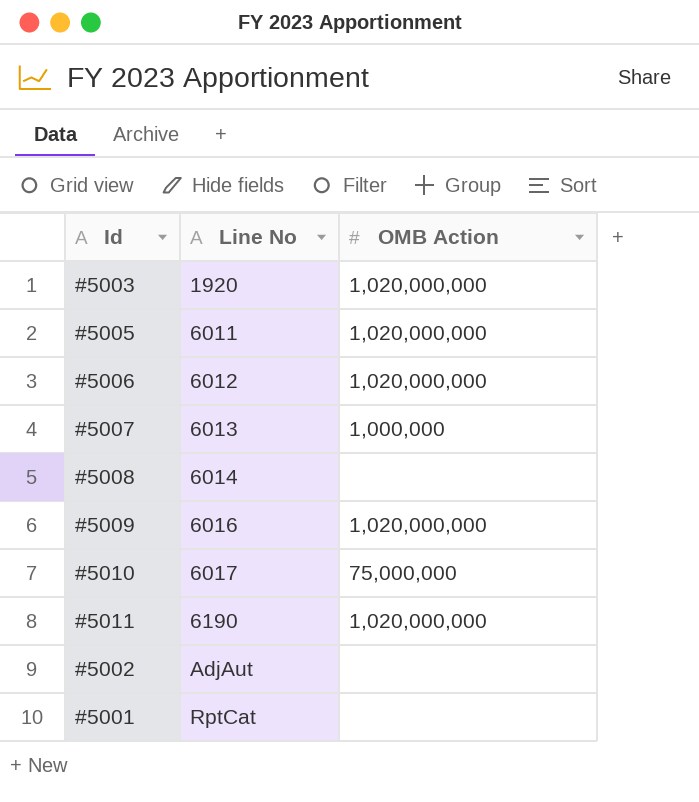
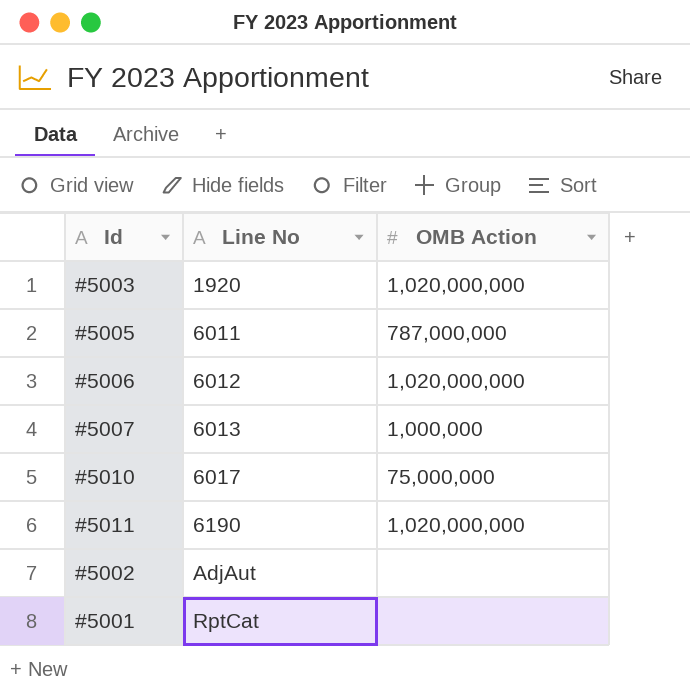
row #5008: 6014 | none -> none
row #5009: 6016 | 1,020,000,000 -> none
#5005 | OMB Action: 1,020,000,000 -> 787,000,000

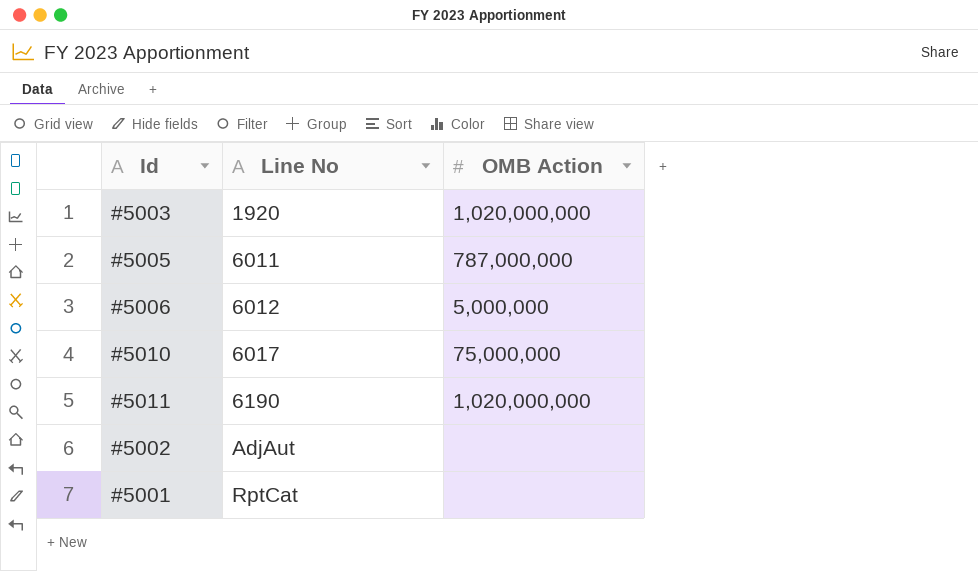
row #5007: 6013 | 1,000,000 -> none
#5006 | OMB Action: 1,020,000,000 -> 5,000,000

